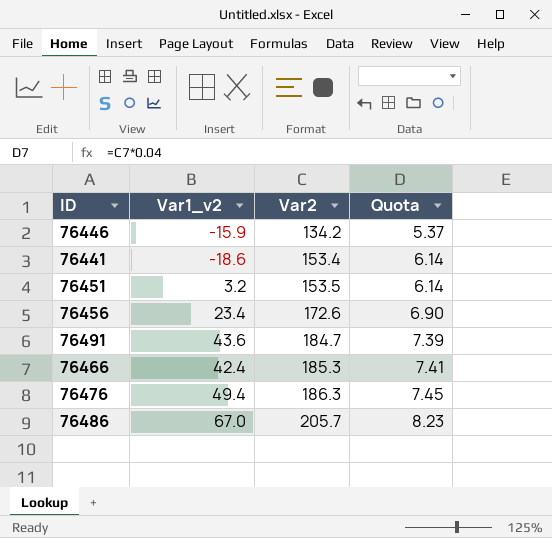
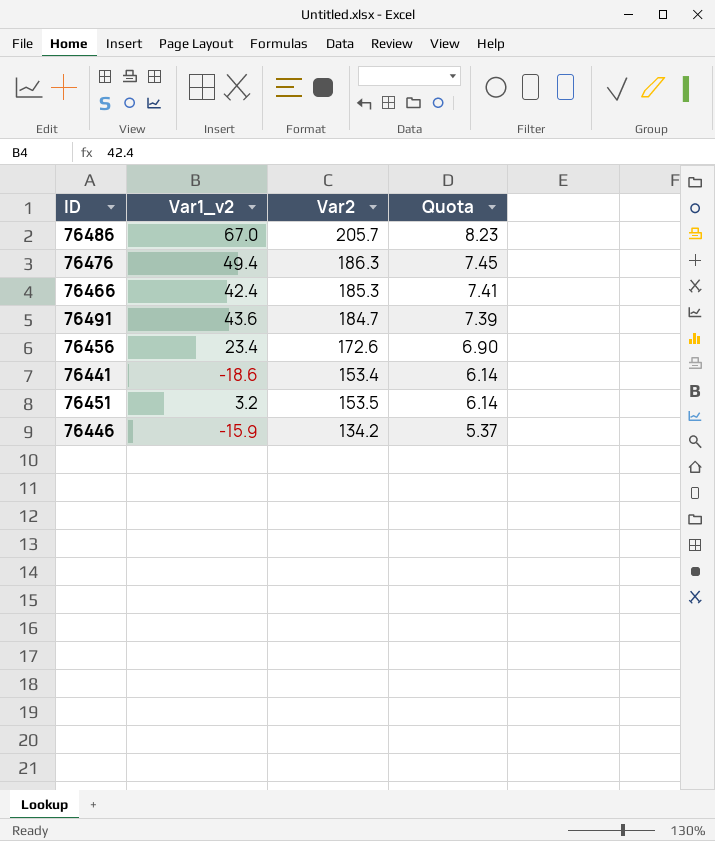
row order: Var2 ascending -> Quota descending

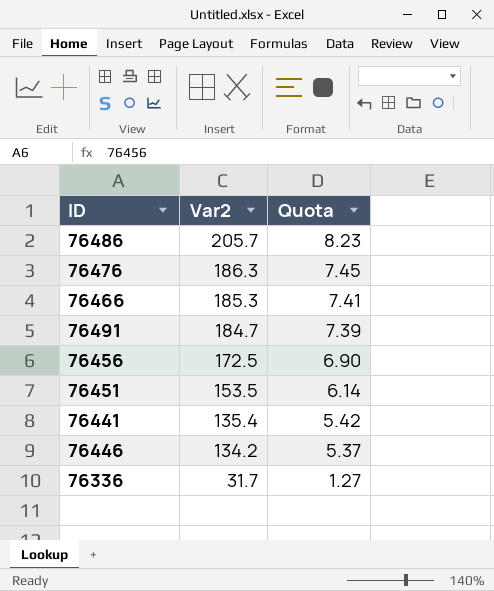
row order: Quota descending -> Var2 descending
column Var1_v2 | position: 2 -> none
76456 | Var2: 172.6 -> 172.5
76441 | Var2: 153.4 -> 135.4
76441 | Quota: 6.14 -> 5.42
row 76336: none -> 31.7 | 1.27

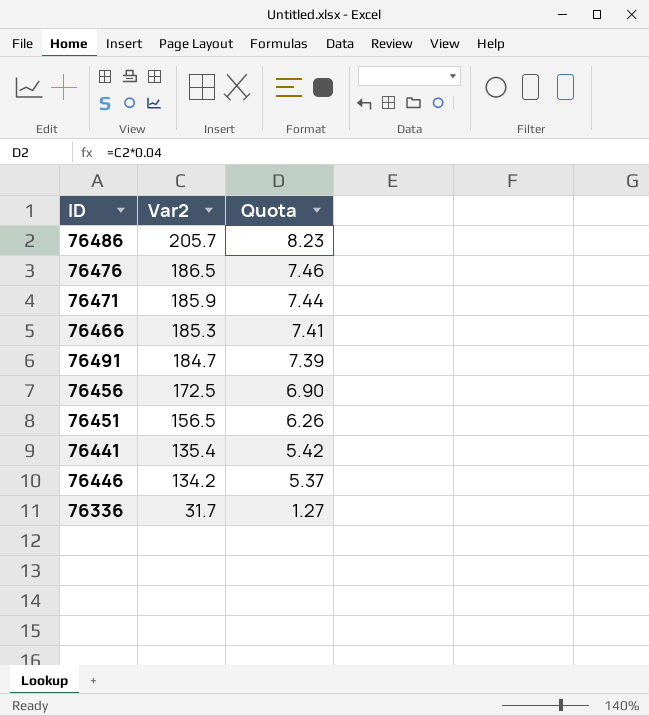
76476 | Var2: 186.3 -> 186.5
76476 | Quota: 7.45 -> 7.46
row 76471: none -> 185.9 | 7.44
76451 | Var2: 153.5 -> 156.5
76451 | Quota: 6.14 -> 6.26

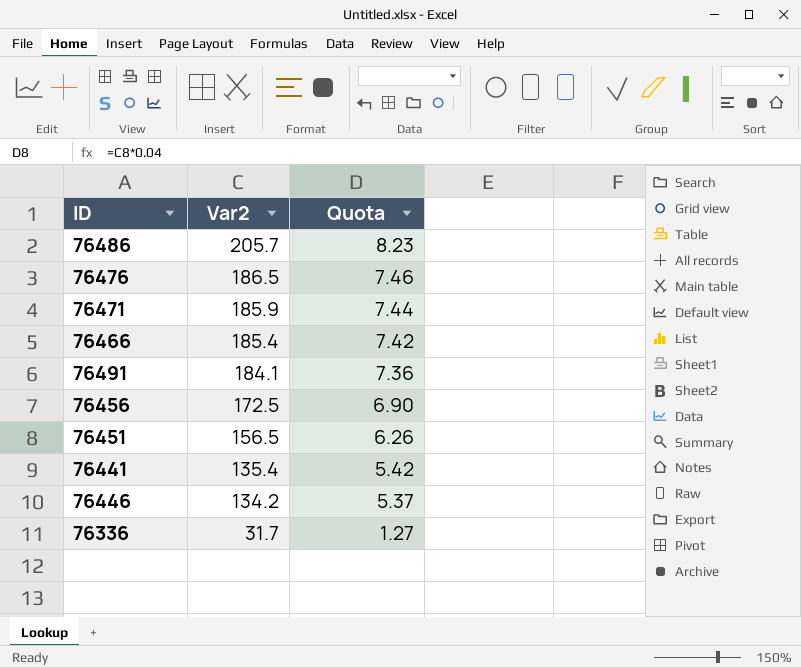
76466 | Var2: 185.3 -> 185.4
76466 | Quota: 7.41 -> 7.42
76491 | Var2: 184.7 -> 184.1
76491 | Quota: 7.39 -> 7.36

